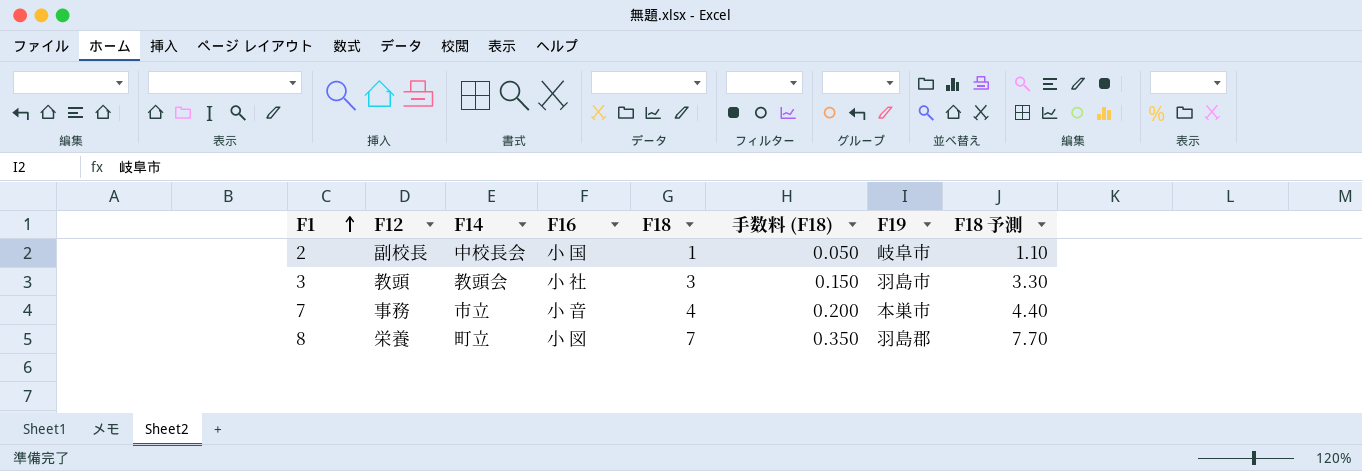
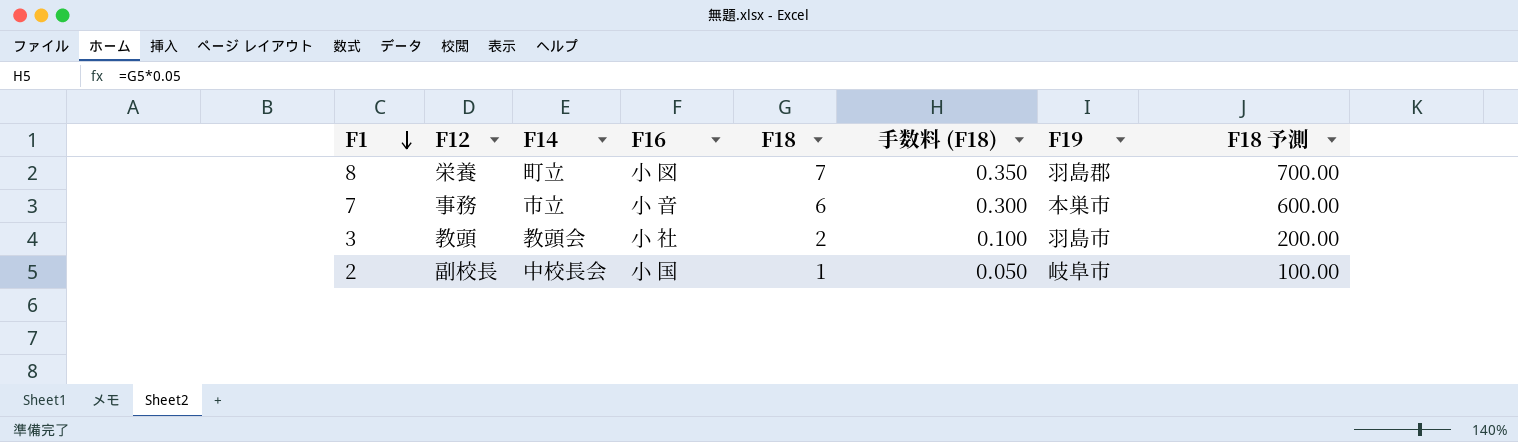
row order: F1 ascending -> F1 descending
column F18 予測 | formula: [F18] * 1.1 -> [F18] * 100
7 | F18: 4 -> 6
7 | 手数料 (F18): 0.200 -> 0.300
3 | F18: 3 -> 2
3 | 手数料 (F18): 0.150 -> 0.100

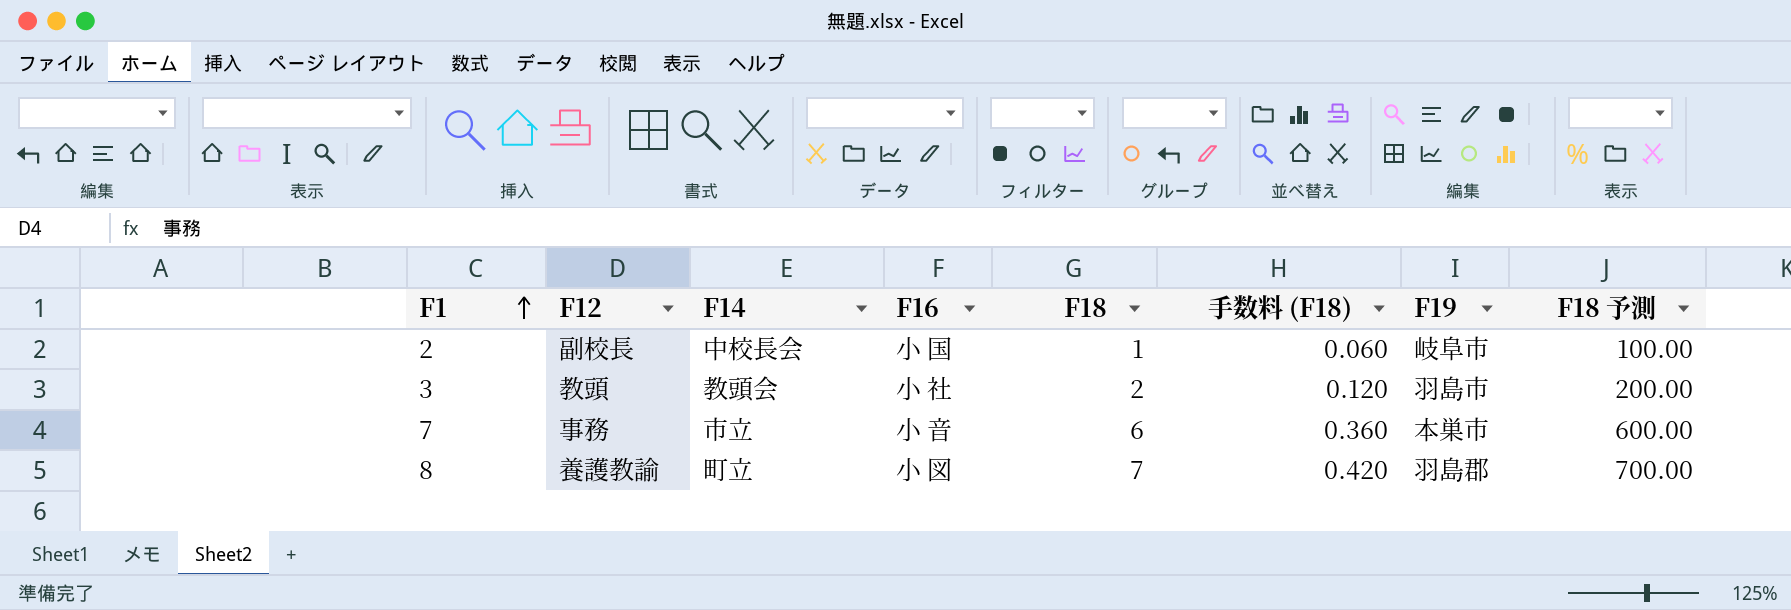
row order: F1 descending -> F1 ascending
column 手数料 (F18) | formula: [F18] * 0.05 -> [F18] * 0.06
8 | F12: 栄養 -> 養護教諭

